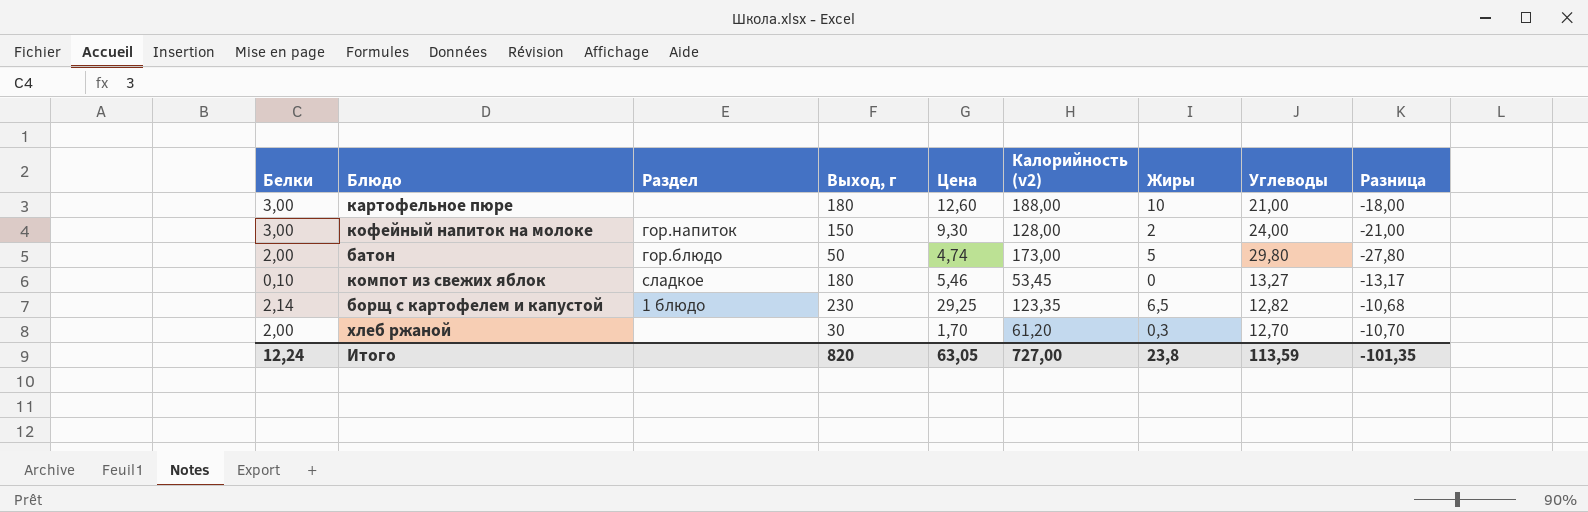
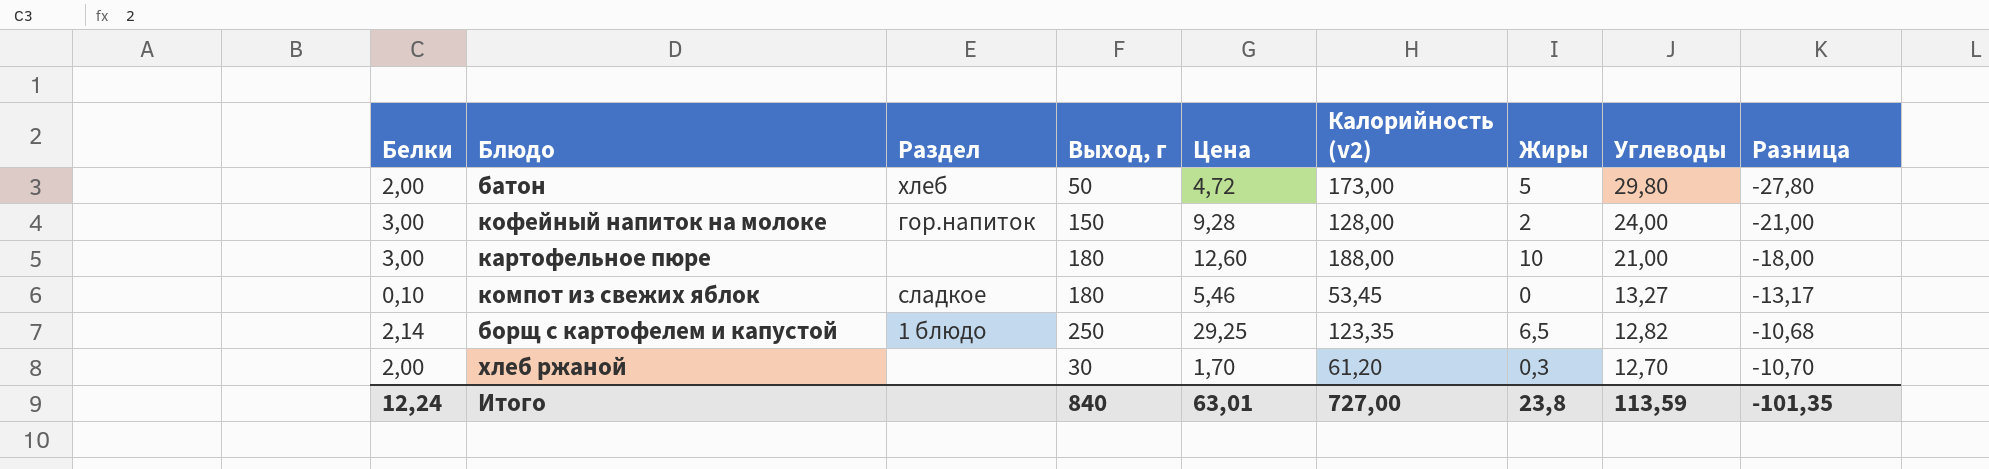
row order: none -> Углеводы descending
батон | Раздел: гор.блюдо -> хлеб
батон | Цена: 4,74 -> 4,72
кофейный напиток на молоке | Цена: 9,30 -> 9,28
борщ с картофелем и капустой | Выход, г: 230 -> 250
Итого | Выход, г: 820 -> 840
Итого | Цена: 63,05 -> 63,01

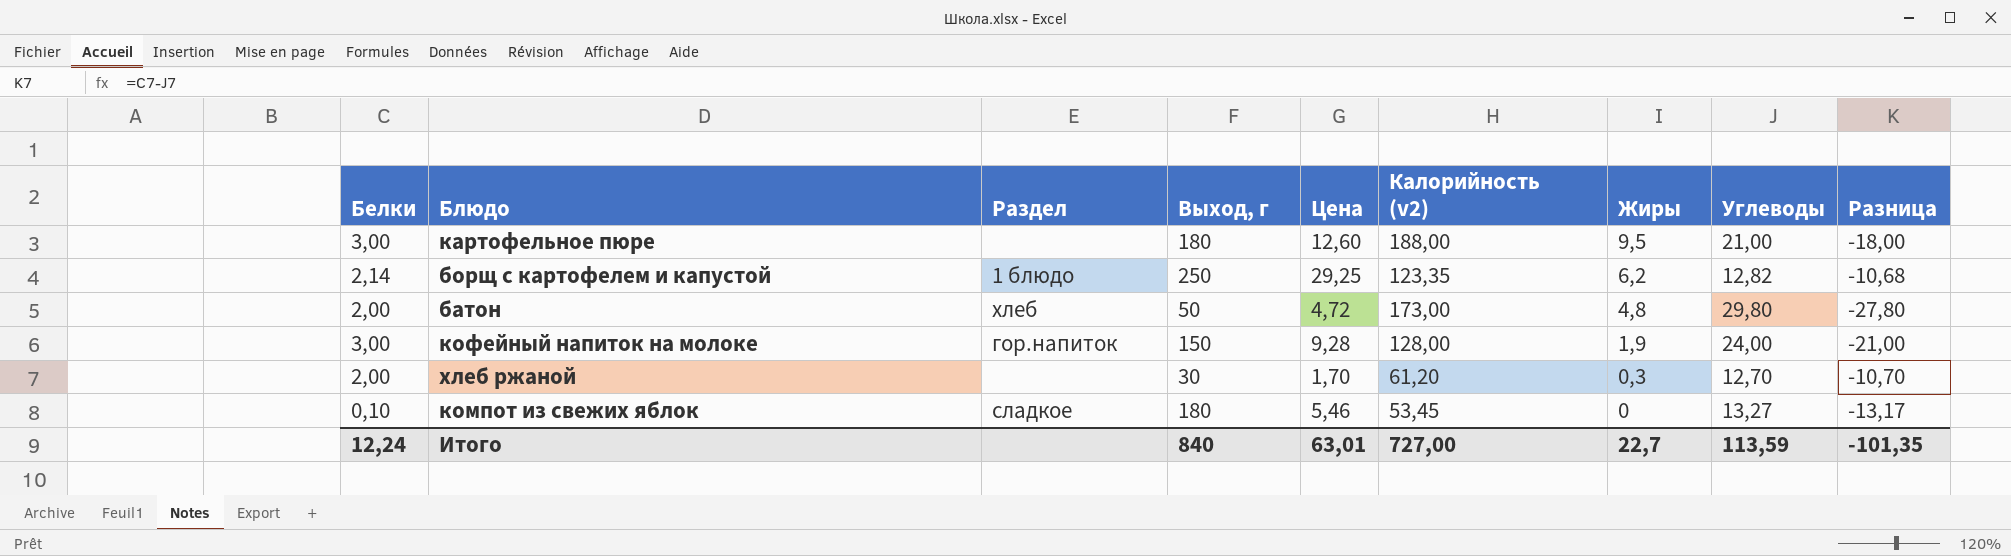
row order: Углеводы descending -> Жиры descending
картофельное пюре | Жиры: 10 -> 9,5
борщ с картофелем и капустой | Жиры: 6,5 -> 6,2
батон | Жиры: 5 -> 4,8
кофейный напиток на молоке | Жиры: 2 -> 1,9
Итого | Жиры: 23,8 -> 22,7

